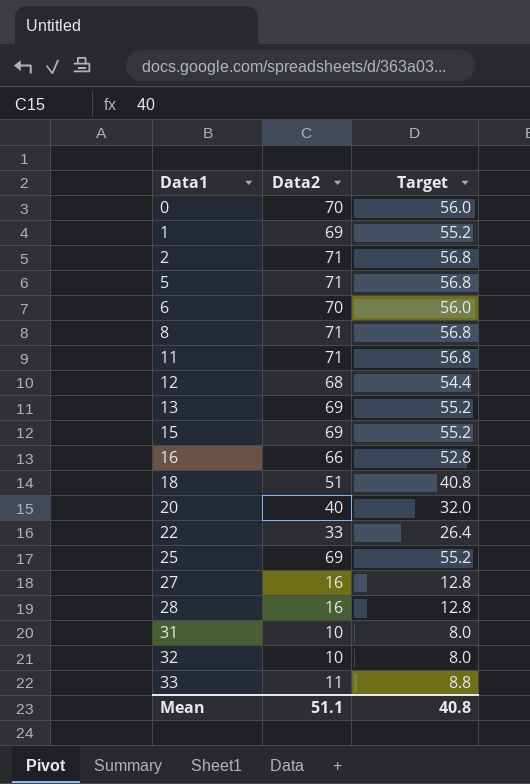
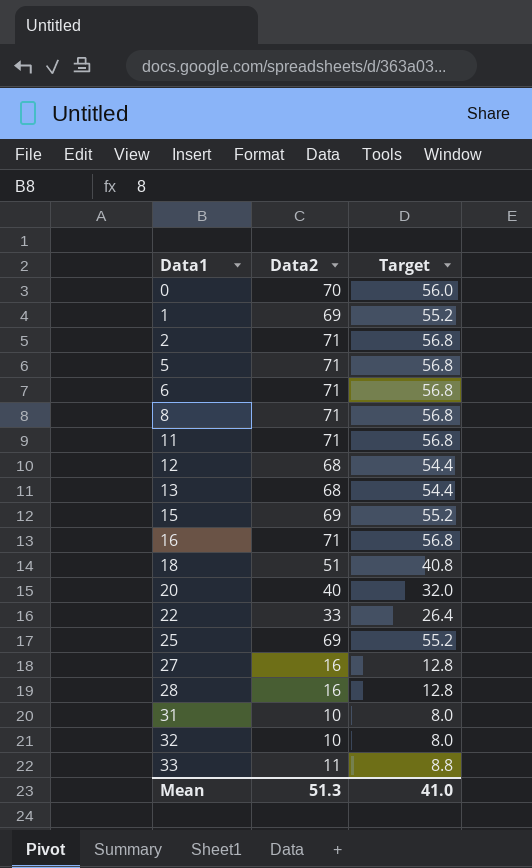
6 | Data2: 70 -> 71
6 | Target: 56.0 -> 56.8
13 | Data2: 69 -> 68
13 | Target: 55.2 -> 54.4
16 | Data2: 66 -> 71
16 | Target: 52.8 -> 56.8
Mean | Data2: 51.1 -> 51.3
Mean | Target: 40.8 -> 41.0

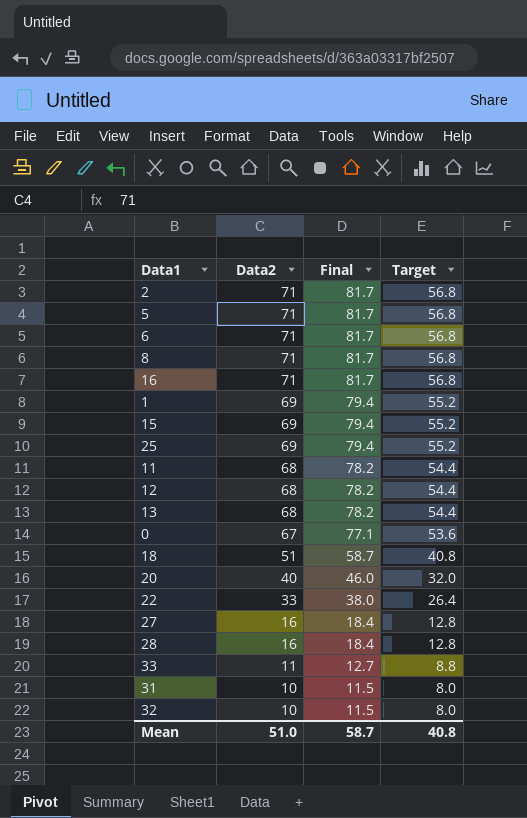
row order: Data1 ascending -> Data2 descending
column Final | formula: none -> [Data2] * 1.15
11 | Data2: 71 -> 68
11 | Target: 56.8 -> 54.4
0 | Data2: 70 -> 67
0 | Target: 56.0 -> 53.6
Mean | Data2: 51.3 -> 51.0
Mean | Target: 41.0 -> 40.8

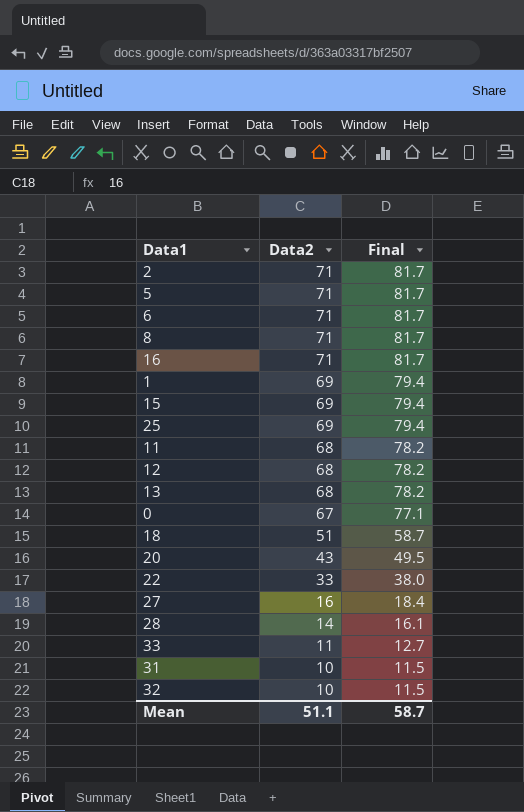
column Target | formula: [Data2] * 0.8 -> none
20 | Data2: 40 -> 43
20 | Final: 46.0 -> 49.5
28 | Data2: 16 -> 14
28 | Final: 18.4 -> 16.1
Mean | Data2: 51.0 -> 51.1

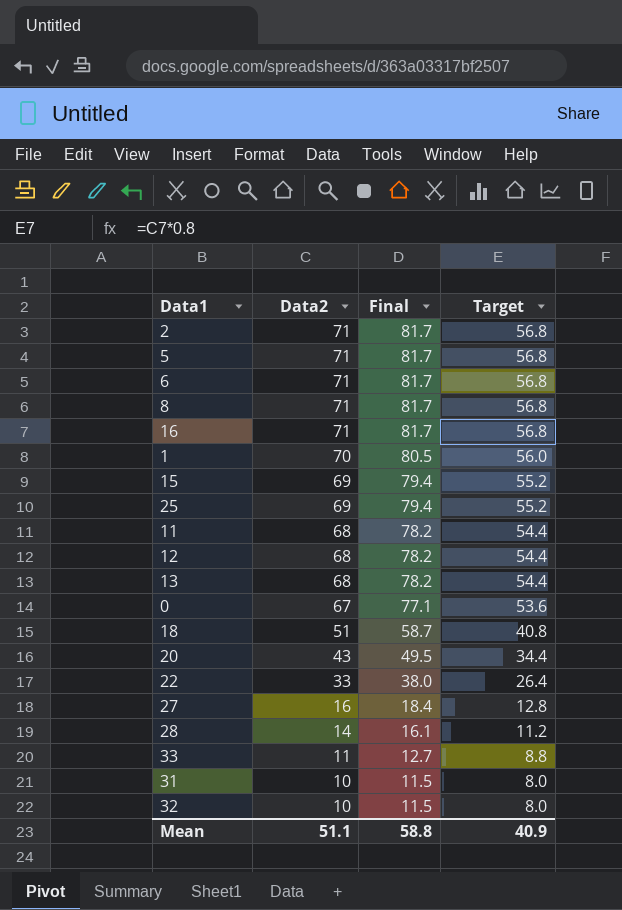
column Target | formula: none -> [Data2] * 0.8
1 | Data2: 69 -> 70
1 | Final: 79.4 -> 80.5
Mean | Final: 58.7 -> 58.8

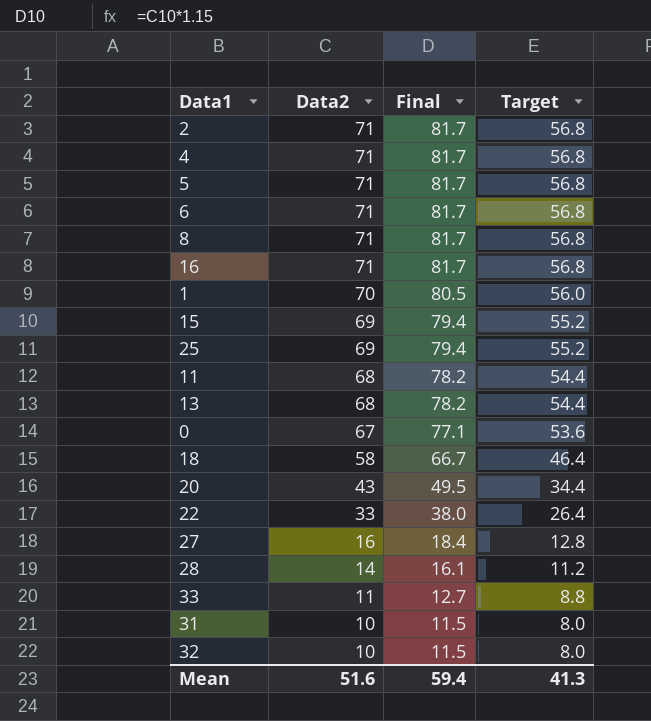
row 12: 68 | 78.2 | 54.4 -> none
row 4: none -> 71 | 81.7 | 56.8
18 | Data2: 51 -> 58
18 | Final: 58.7 -> 66.7
18 | Target: 40.8 -> 46.4
Mean | Data2: 51.1 -> 51.6
Mean | Final: 58.8 -> 59.4
Mean | Target: 40.9 -> 41.3

